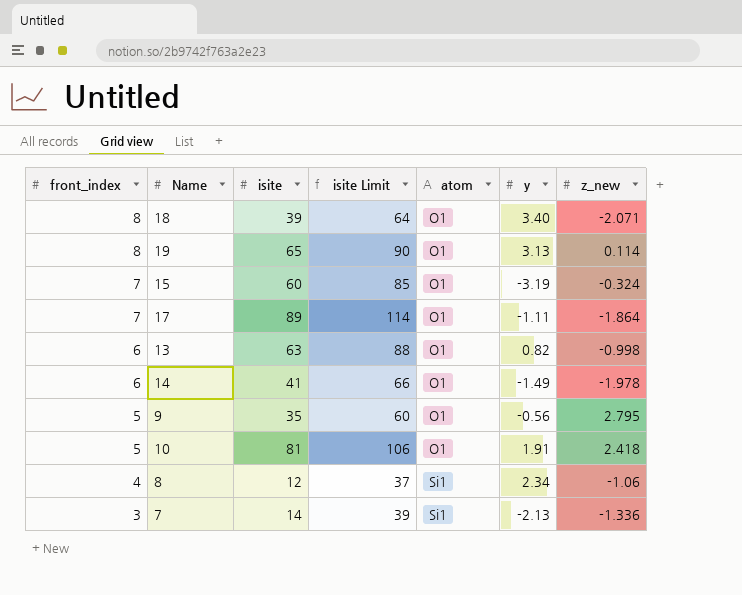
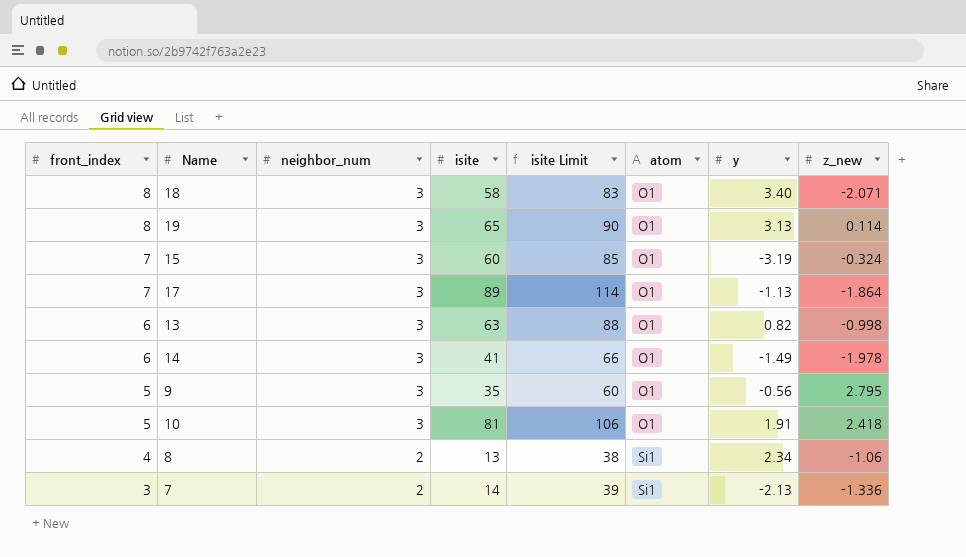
column neighbor_num | position: none -> 3
18 | isite: 39 -> 58
18 | isite Limit: 64 -> 83
17 | y: -1.11 -> -1.13
8 | isite: 12 -> 13
8 | isite Limit: 37 -> 38

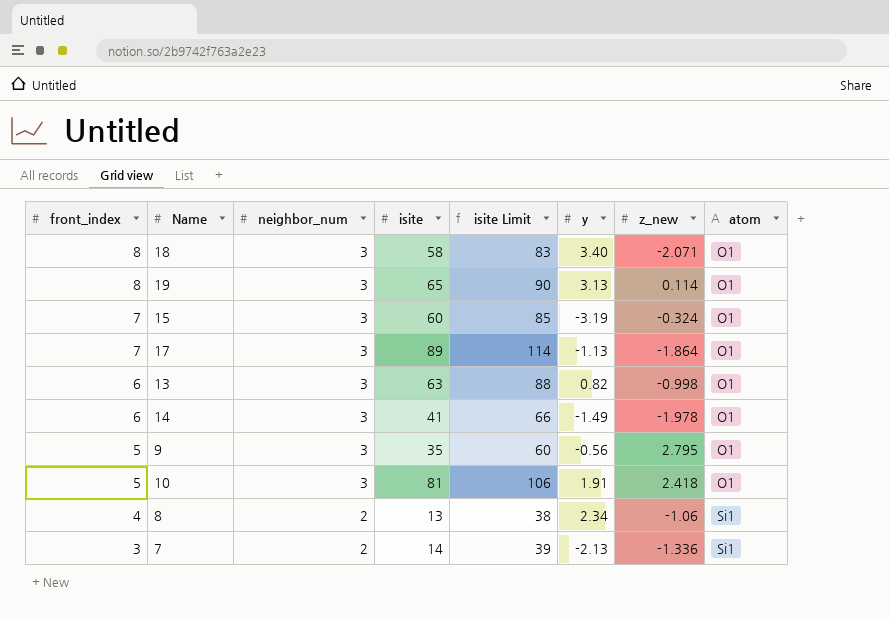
column atom | position: 6 -> 8

